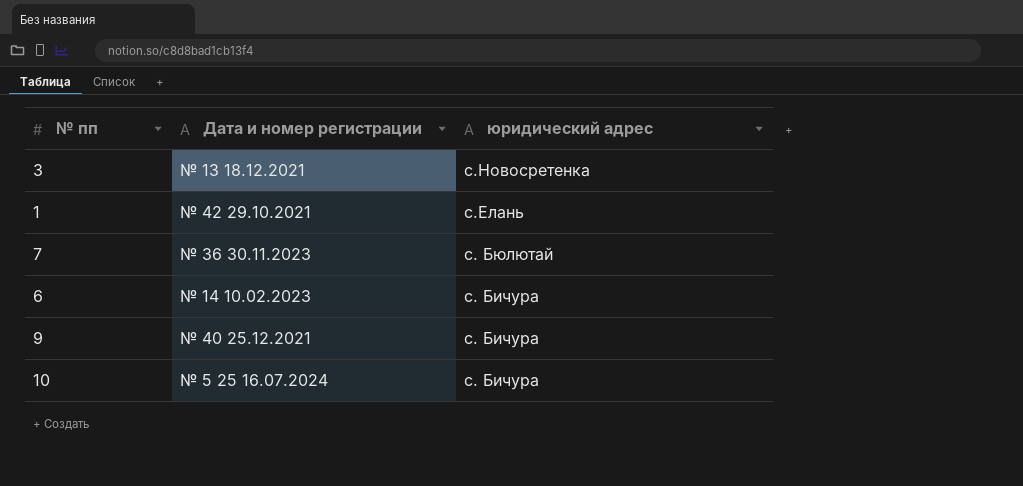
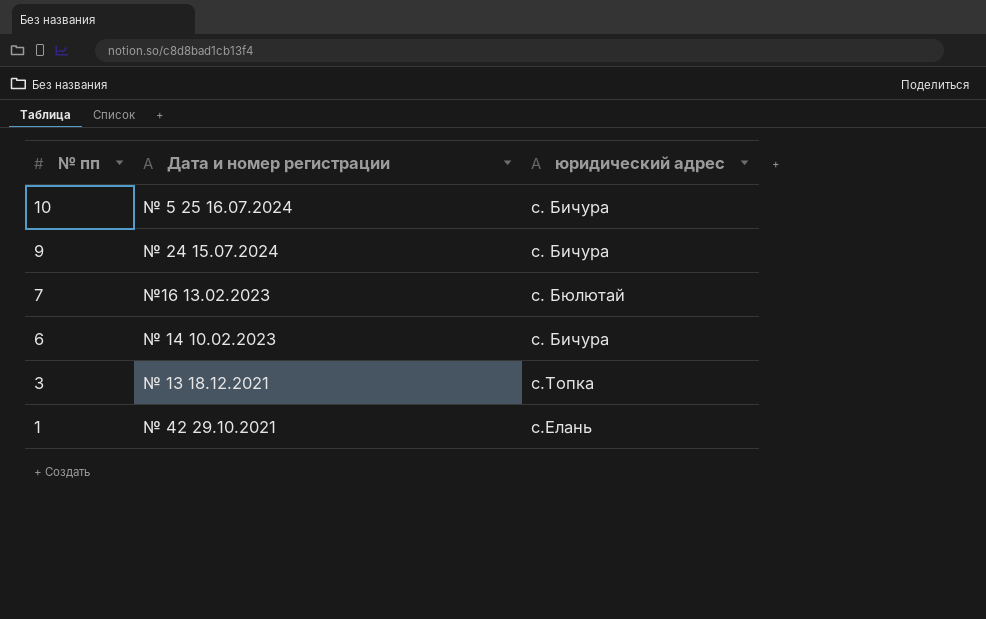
row order: юридический адрес descending -> № пп descending
9 | Дата и номер регистрации: № 40 25.12.2021 -> № 24 15.07.2024
7 | Дата и номер регистрации: № 36 30.11.2023 -> №16 13.02.2023
3 | юридический адрес: с.Новосретенка -> с.Топка

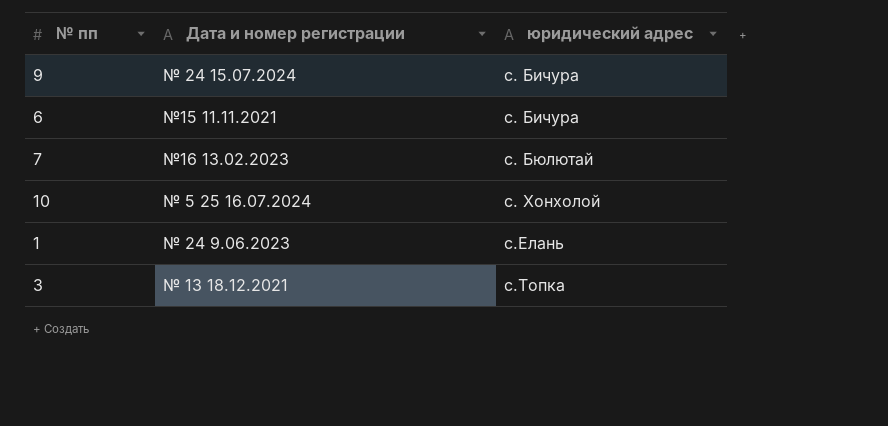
row order: № пп descending -> юридический адрес ascending
6 | Дата и номер регистрации: № 14 10.02.2023 -> №15 11.11.2021
10 | юридический адрес: с. Бичура -> с. Хонхолой
1 | Дата и номер регистрации: № 42 29.10.2021 -> № 24 9.06.2023

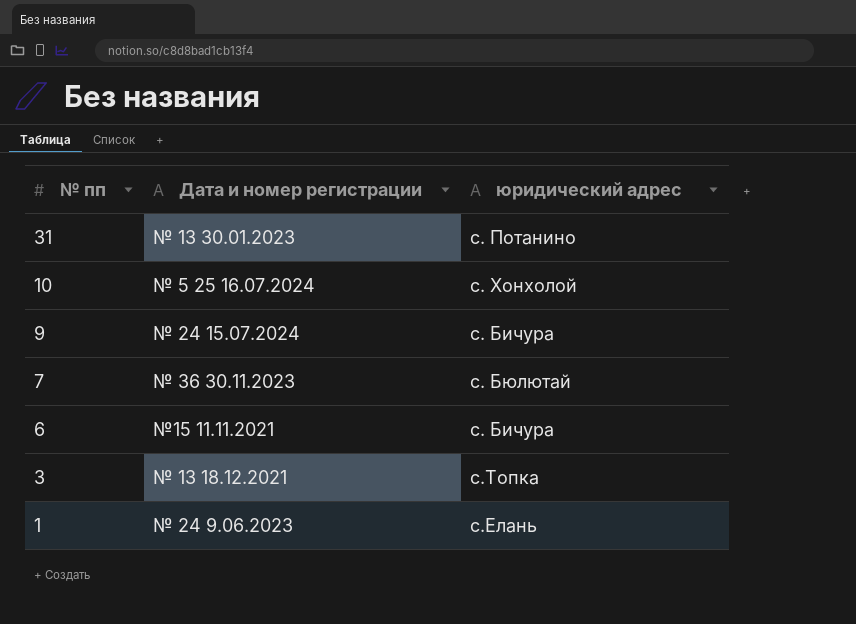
row order: юридический адрес ascending -> № пп descending
row 31: none -> № 13 30.01.2023 | с. Потанино
7 | Дата и номер регистрации: №16 13.02.2023 -> № 36 30.11.2023

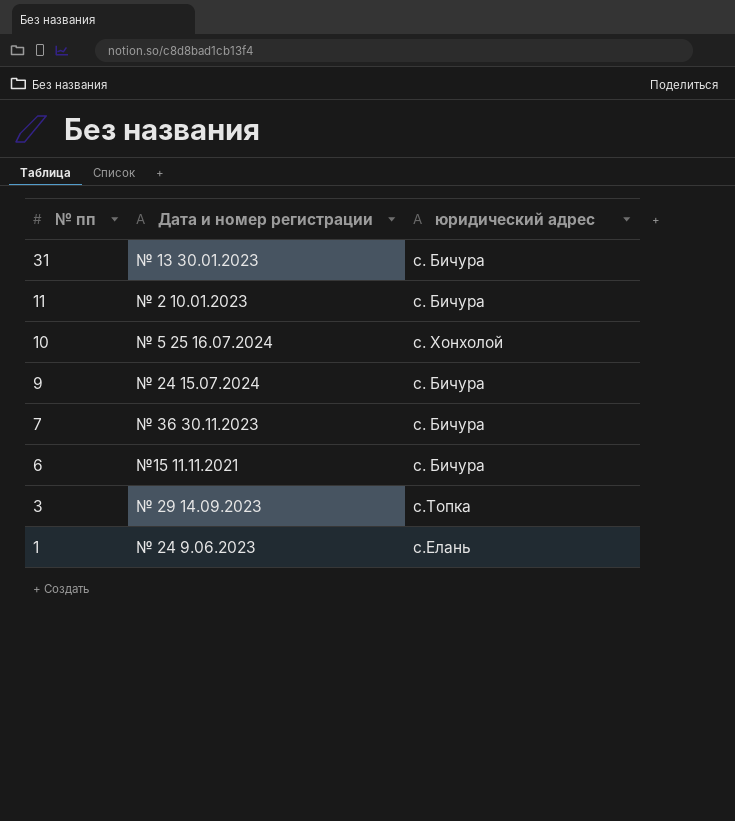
31 | юридический адрес: с. Потанино -> с. Бичура
row 11: none -> № 2 10.01.2023 | с. Бичура
7 | юридический адрес: с. Бюлютай -> с. Бичура
3 | Дата и номер регистрации: № 13 18.12.2021 -> № 29 14.09.2023

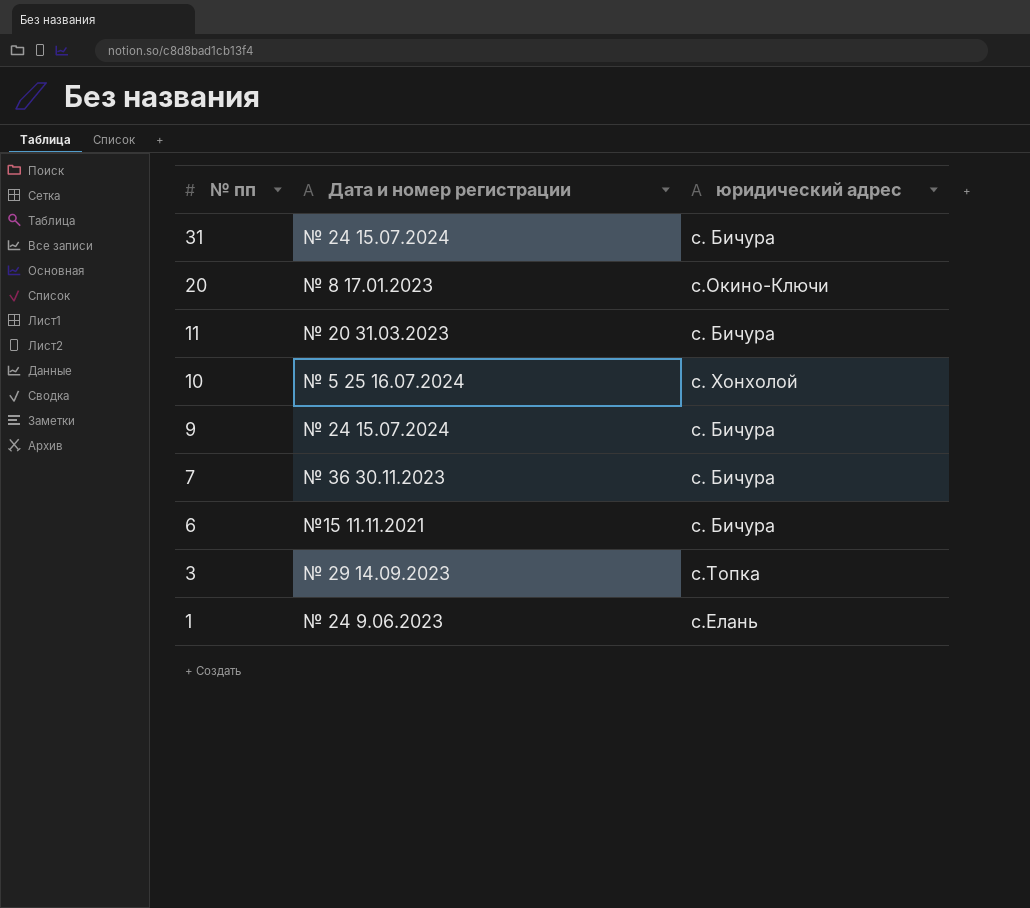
31 | Дата и номер регистрации: № 13 30.01.2023 -> № 24 15.07.2024
row 20: none -> № 8 17.01.2023 | с.Окино-Ключи
11 | Дата и номер регистрации: № 2 10.01.2023 -> № 20 31.03.2023

